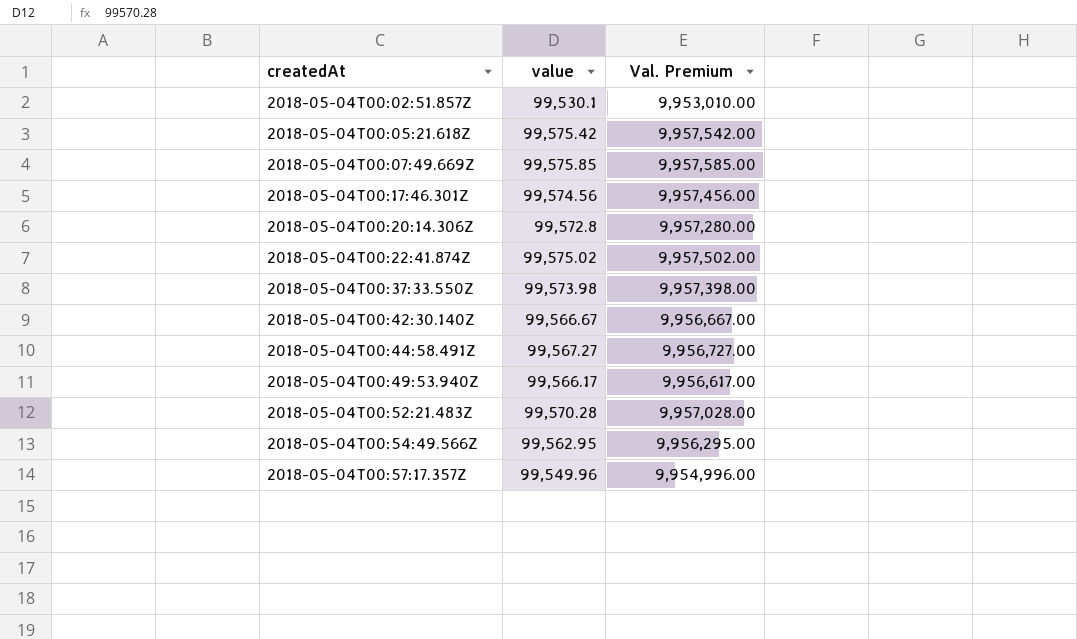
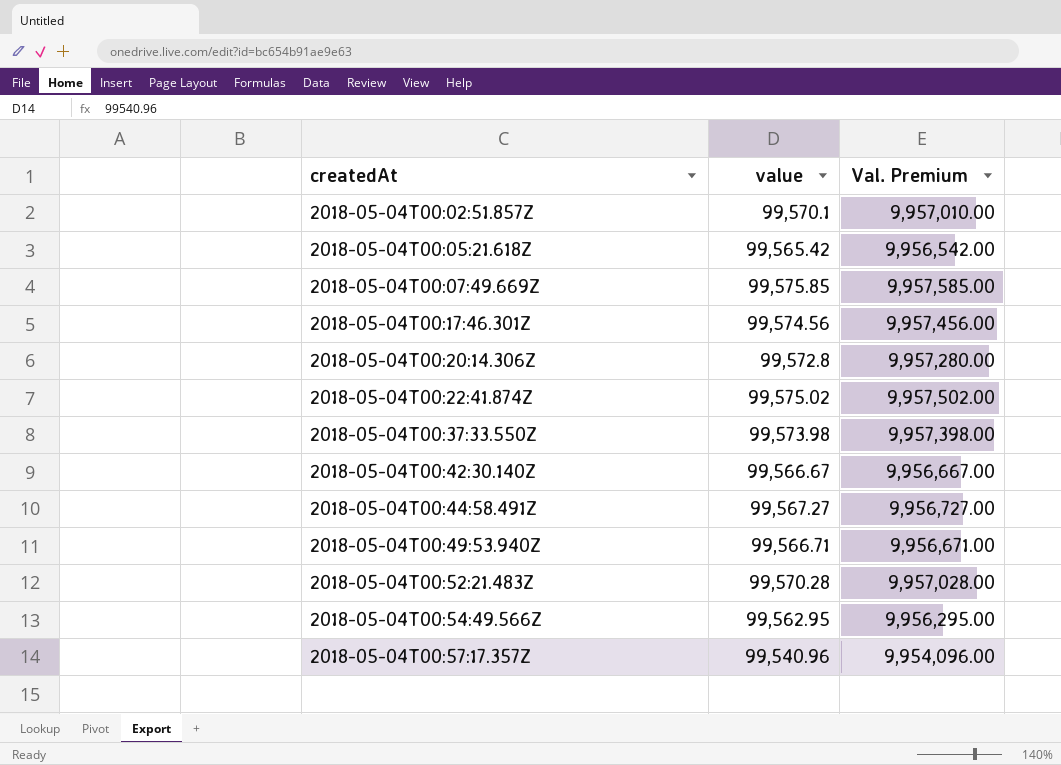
2018-05-04T00:02:51.857Z | value: 99,530.1 -> 99,570.1
2018-05-04T00:02:51.857Z | Val. Premium: 9,953,010.00 -> 9,957,010.00
2018-05-04T00:05:21.618Z | value: 99,575.42 -> 99,565.42
2018-05-04T00:05:21.618Z | Val. Premium: 9,957,542.00 -> 9,956,542.00
2018-05-04T00:49:53.940Z | value: 99,566.17 -> 99,566.71
2018-05-04T00:49:53.940Z | Val. Premium: 9,956,617.00 -> 9,956,671.00
2018-05-04T00:57:17.357Z | value: 99,549.96 -> 99,540.96
2018-05-04T00:57:17.357Z | Val. Premium: 9,954,996.00 -> 9,954,096.00

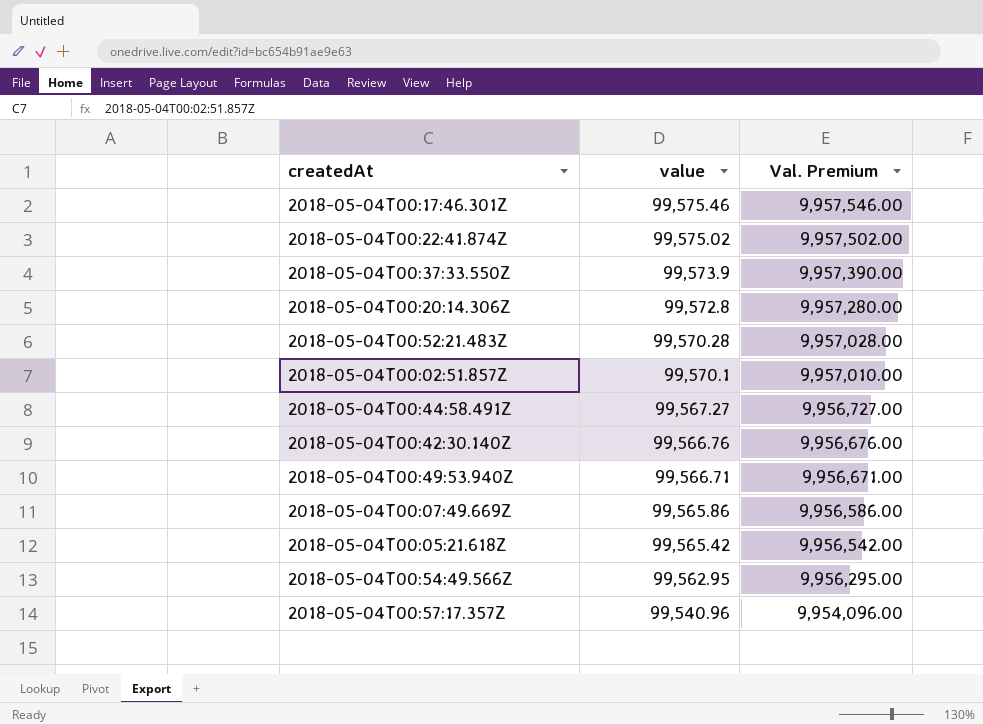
row order: createdAt ascending -> value descending
2018-05-04T00:17:46.301Z | value: 99,574.56 -> 99,575.46
2018-05-04T00:17:46.301Z | Val. Premium: 9,957,456.00 -> 9,957,546.00
2018-05-04T00:37:33.550Z | value: 99,573.98 -> 99,573.9
2018-05-04T00:37:33.550Z | Val. Premium: 9,957,398.00 -> 9,957,390.00
2018-05-04T00:42:30.140Z | value: 99,566.67 -> 99,566.76
2018-05-04T00:42:30.140Z | Val. Premium: 9,956,667.00 -> 9,956,676.00
2018-05-04T00:07:49.669Z | value: 99,575.85 -> 99,565.86
2018-05-04T00:07:49.669Z | Val. Premium: 9,957,585.00 -> 9,956,586.00

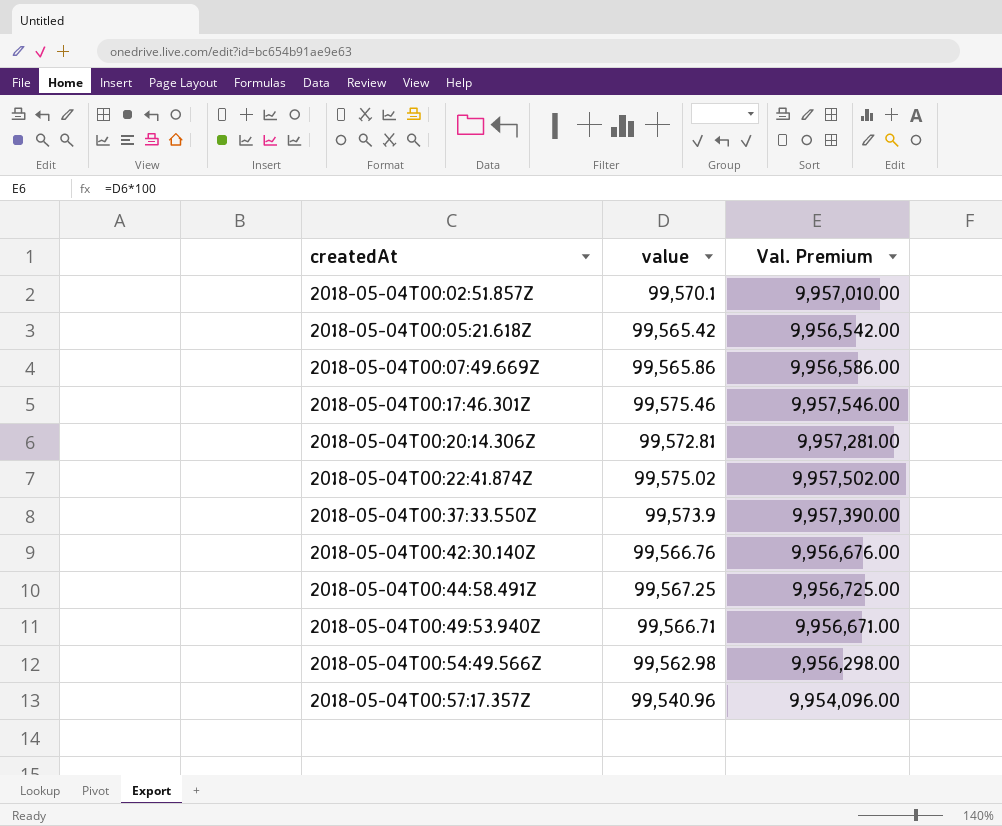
row order: value descending -> createdAt ascending
row 2018-05-04T00:52:21.483Z: 99,570.28 | 9,957,028.00 -> none
2018-05-04T00:20:14.306Z | value: 99,572.8 -> 99,572.81
2018-05-04T00:20:14.306Z | Val. Premium: 9,957,280.00 -> 9,957,281.00
2018-05-04T00:44:58.491Z | value: 99,567.27 -> 99,567.25
2018-05-04T00:44:58.491Z | Val. Premium: 9,956,727.00 -> 9,956,725.00
2018-05-04T00:54:49.566Z | value: 99,562.95 -> 99,562.98
2018-05-04T00:54:49.566Z | Val. Premium: 9,956,295.00 -> 9,956,298.00

